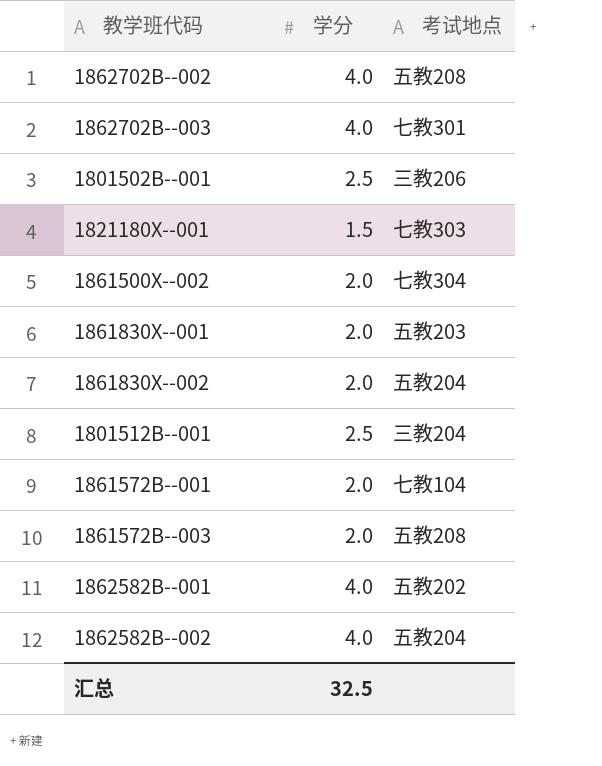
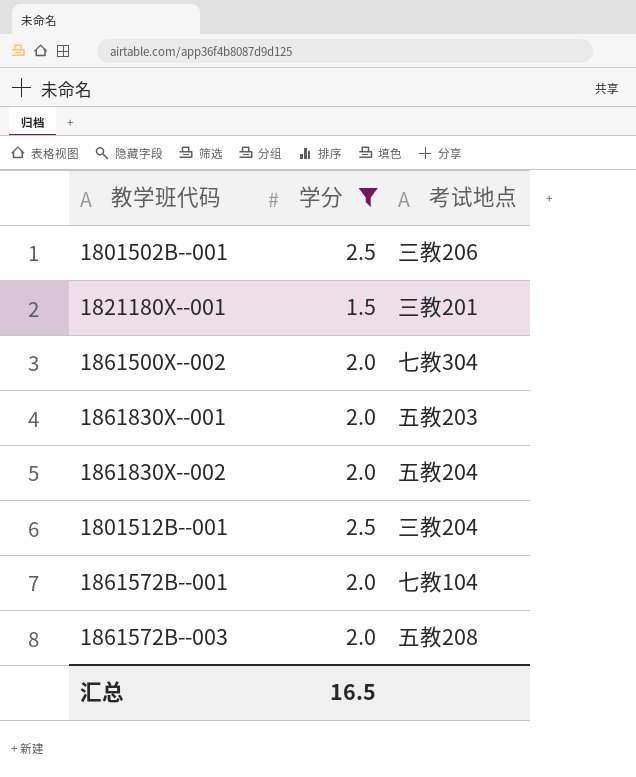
filter: none -> 学分 != 4.0
1821180X--001 | 考试地点: 七教303 -> 三教201
汇总 | 学分: 32.5 -> 16.5

